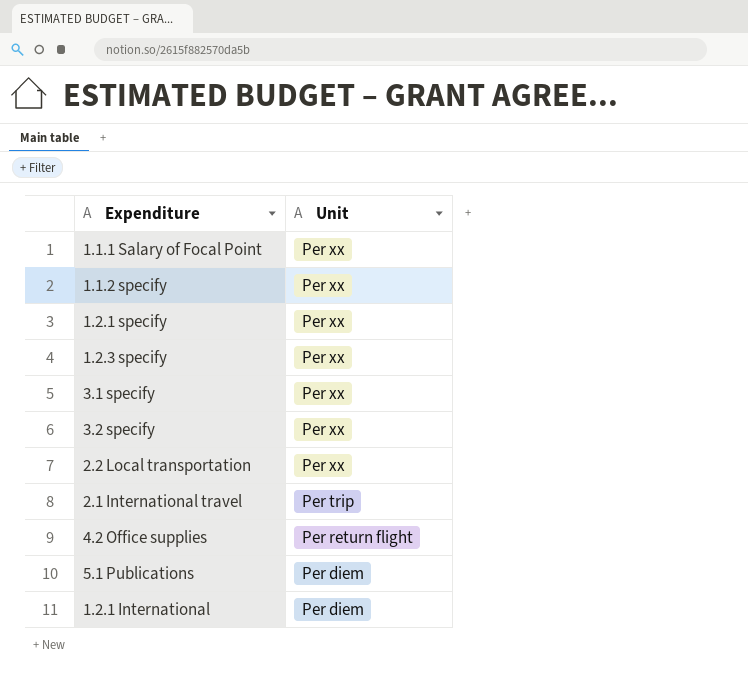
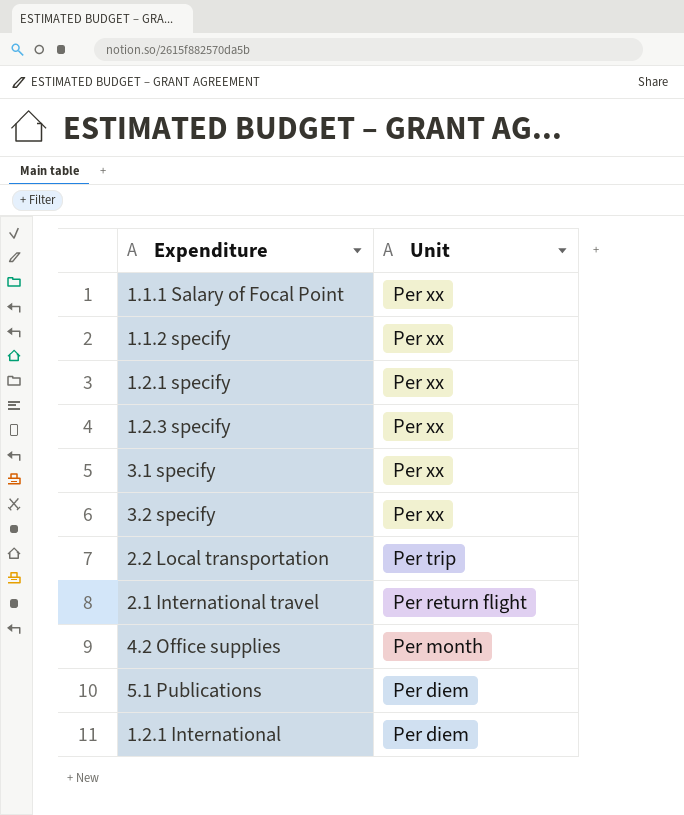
2.2 Local transportation | Unit: Per xx -> Per trip
2.1 International travel | Unit: Per trip -> Per return flight
4.2 Office supplies | Unit: Per return flight -> Per month

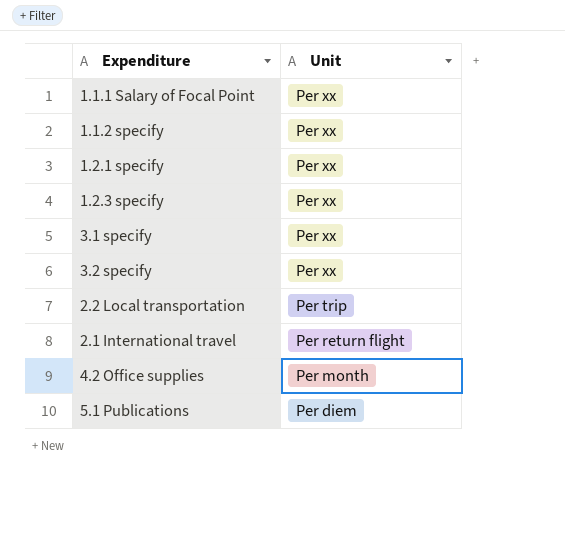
row 1.2.1 International: Per diem -> none

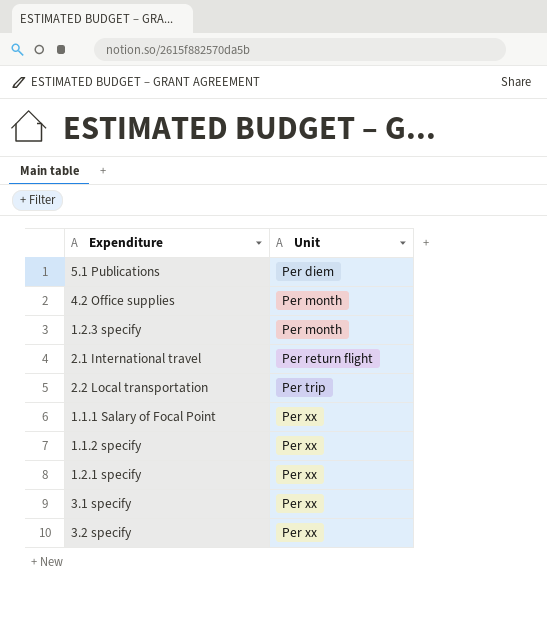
row order: Unit descending -> Unit ascending
1.2.3 specify | Unit: Per xx -> Per month

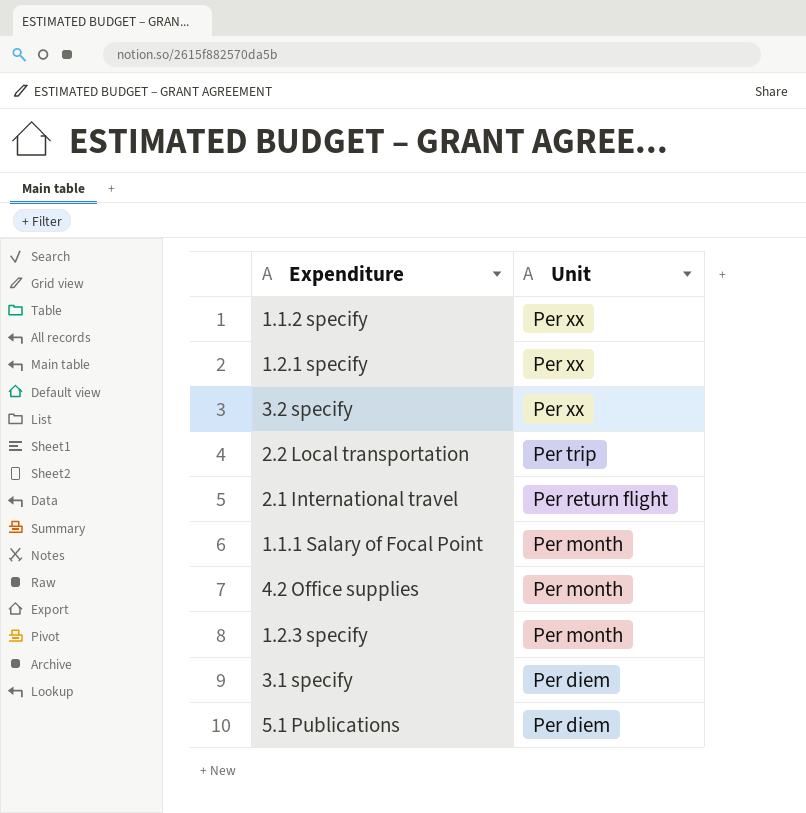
row order: Unit ascending -> Unit descending
1.1.1 Salary of Focal Point | Unit: Per xx -> Per month
3.1 specify | Unit: Per xx -> Per diem

